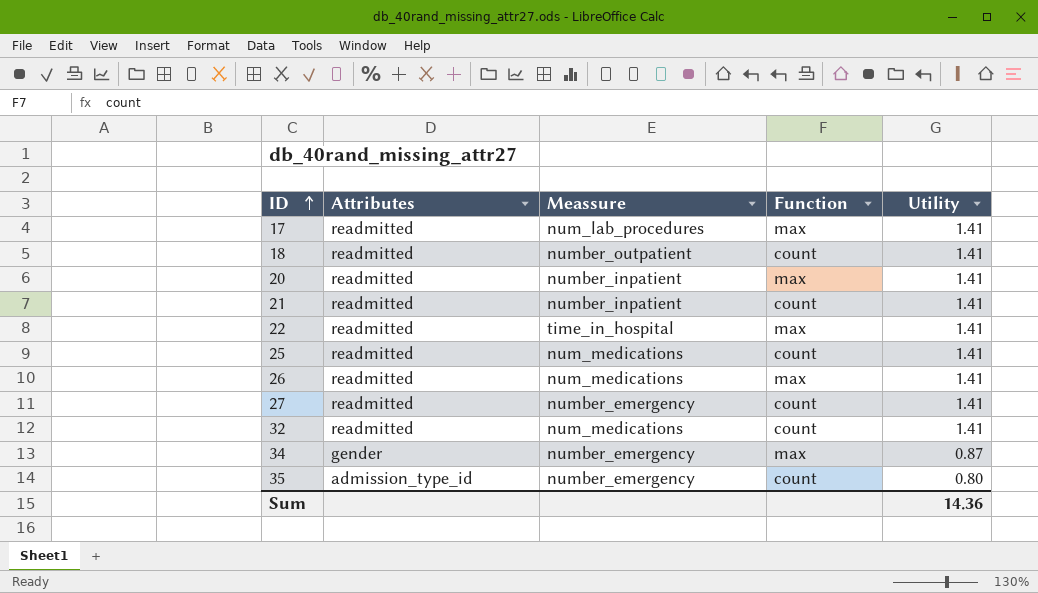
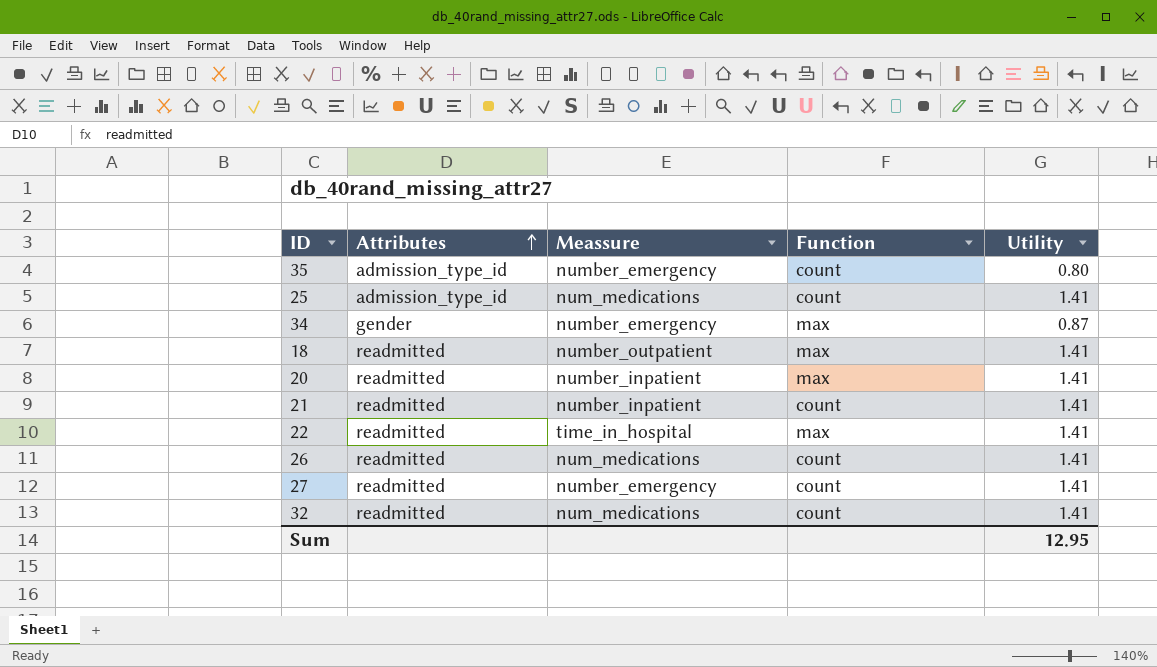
row order: ID ascending -> Attributes ascending
row 17: readmitted | num_lab_procedures | max | 1.41 -> none
25 | Attributes: readmitted -> admission_type_id
18 | Function: count -> max
26 | Function: max -> count
Sum | Utility: 14.36 -> 12.95

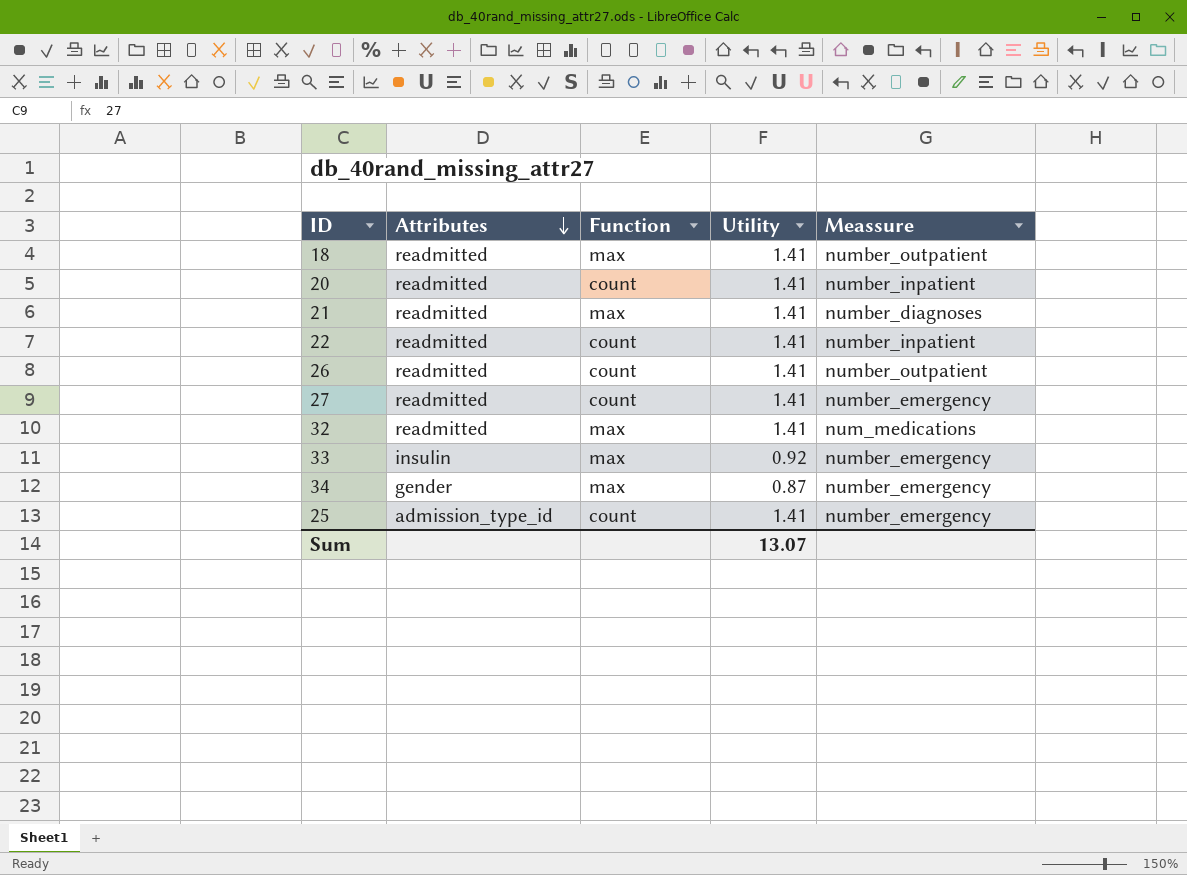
row order: Attributes ascending -> Attributes descending
column Meassure | position: 3 -> 5
row 35: admission_type_id | number_emergency | count | 0.80 -> none
20 | Function: max -> count
21 | Function: count -> max
21 | Meassure: number_inpatient -> number_diagnoses
22 | Function: max -> count
22 | Meassure: time_in_hospital -> number_inpatient
26 | Meassure: num_medications -> number_outpatient
32 | Function: count -> max
row 33: none -> insulin | max | 0.92 | number_emergency
25 | Meassure: num_medications -> number_emergency
Sum | Utility: 12.95 -> 13.07

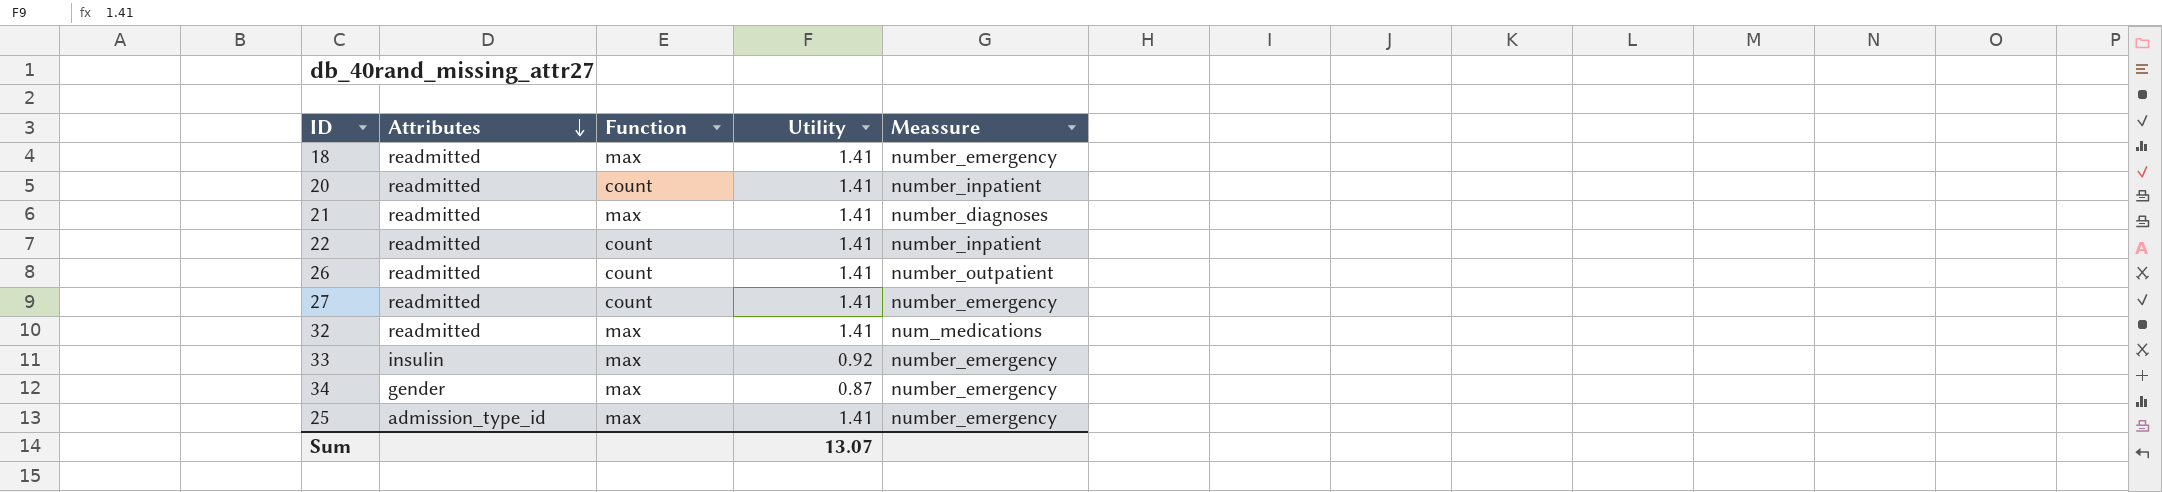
18 | Meassure: number_outpatient -> number_emergency
25 | Function: count -> max

